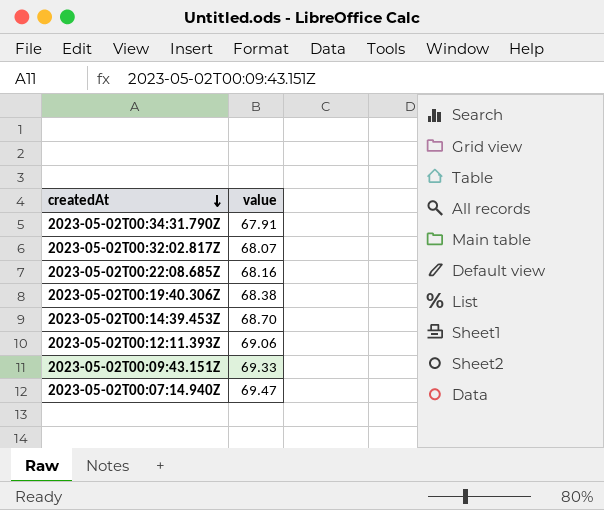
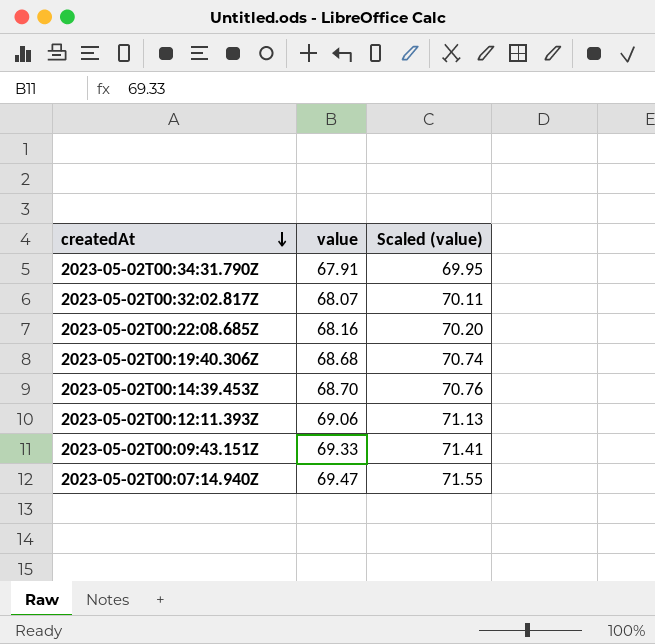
column Scaled (value) | formula: none -> [value] * 1.03
2023-05-02T00:19:40.306Z | value: 68.38 -> 68.68

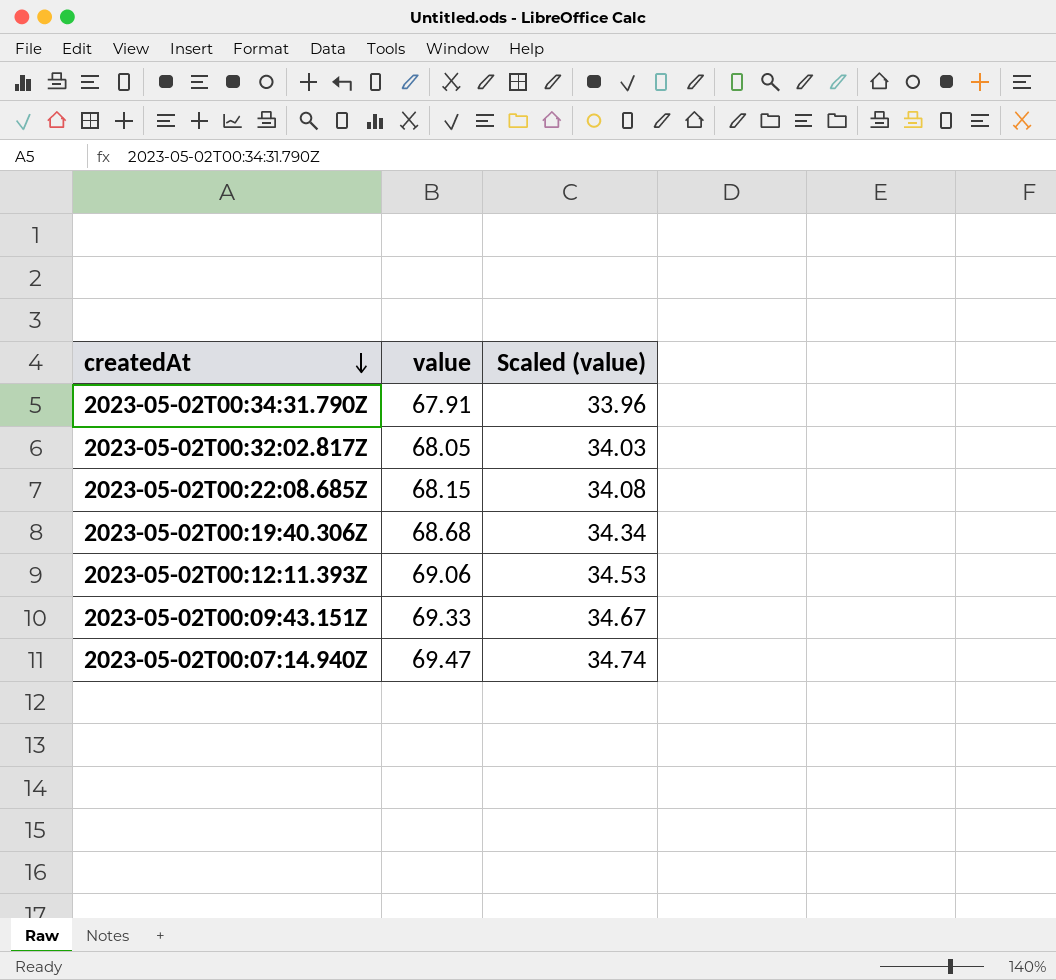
column Scaled (value) | formula: [value] * 1.03 -> [value] * 0.5
row 2023-05-02T00:14:39.453Z: 68.70 | 70.76 -> none
2023-05-02T00:32:02.817Z | value: 68.07 -> 68.05
2023-05-02T00:22:08.685Z | value: 68.16 -> 68.15

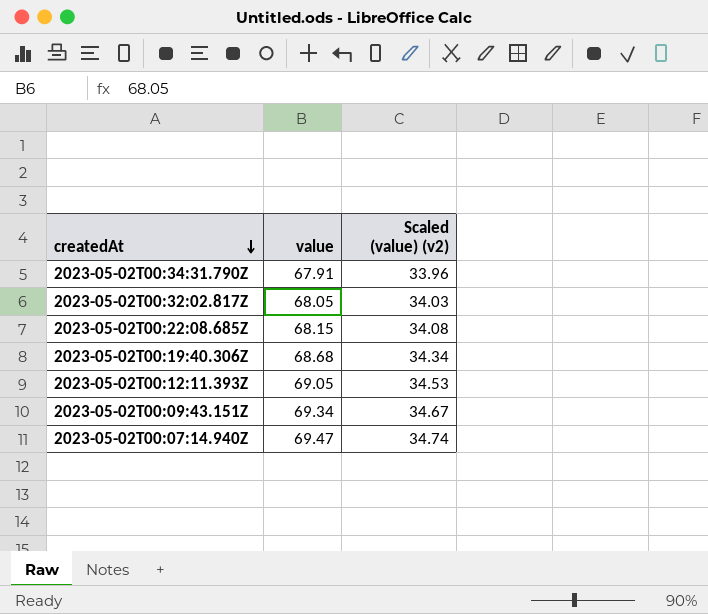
column name: Scaled (value) -> Scaled (value) (v2)
2023-05-02T00:12:11.393Z | value: 69.06 -> 69.05
2023-05-02T00:09:43.151Z | value: 69.33 -> 69.34

